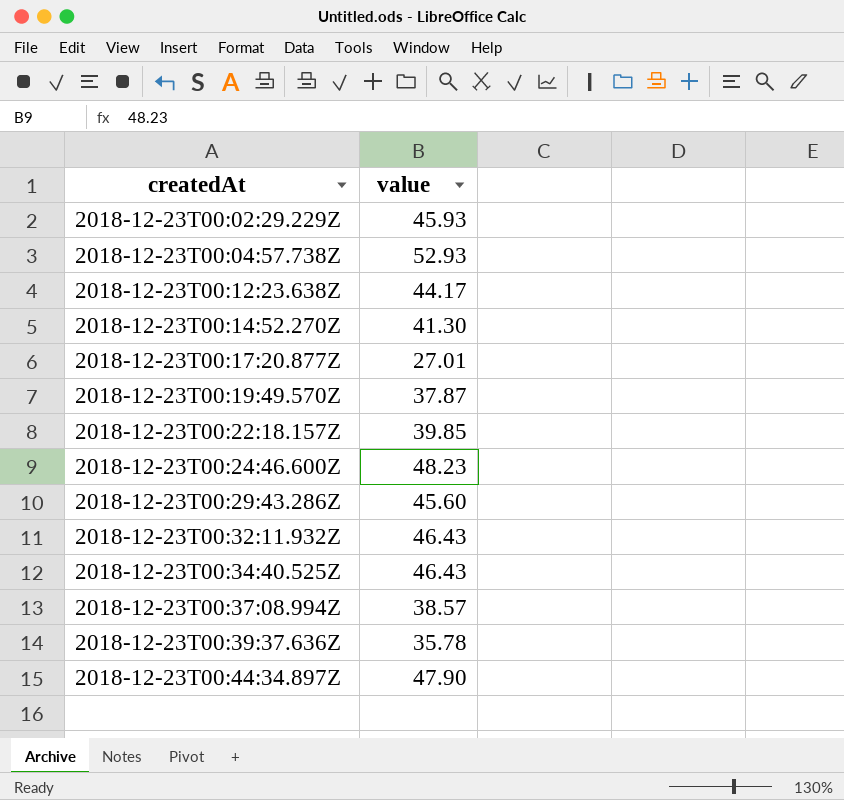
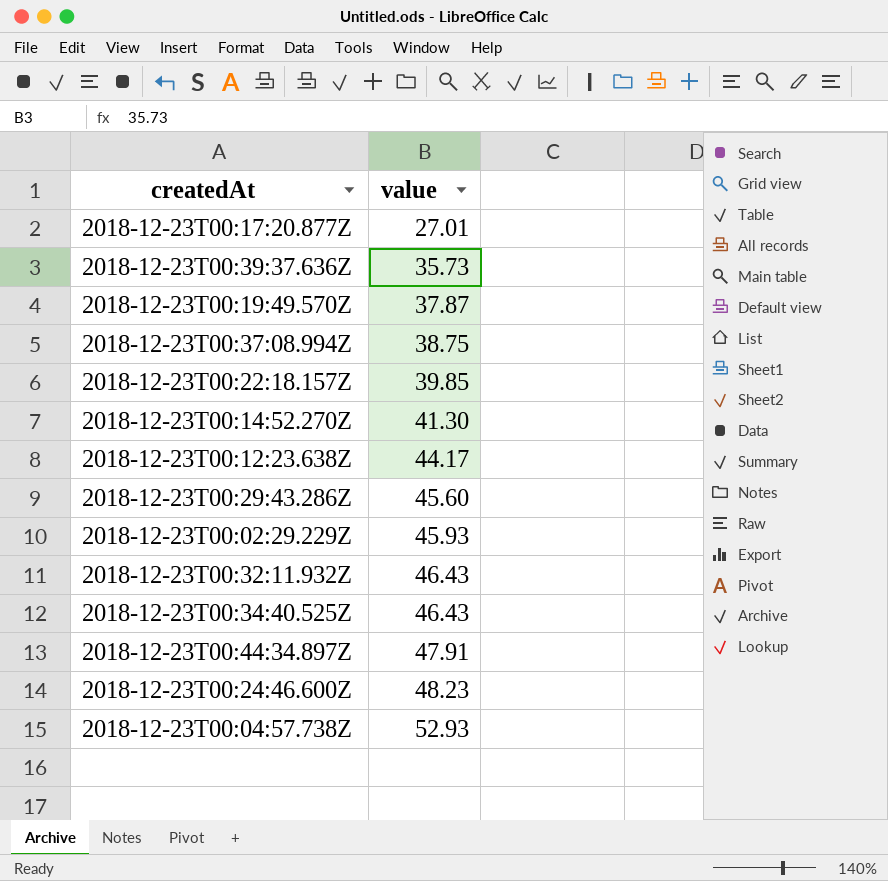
row order: createdAt ascending -> value ascending
2018-12-23T00:39:37.636Z | value: 35.78 -> 35.73
2018-12-23T00:37:08.994Z | value: 38.57 -> 38.75
2018-12-23T00:44:34.897Z | value: 47.90 -> 47.91

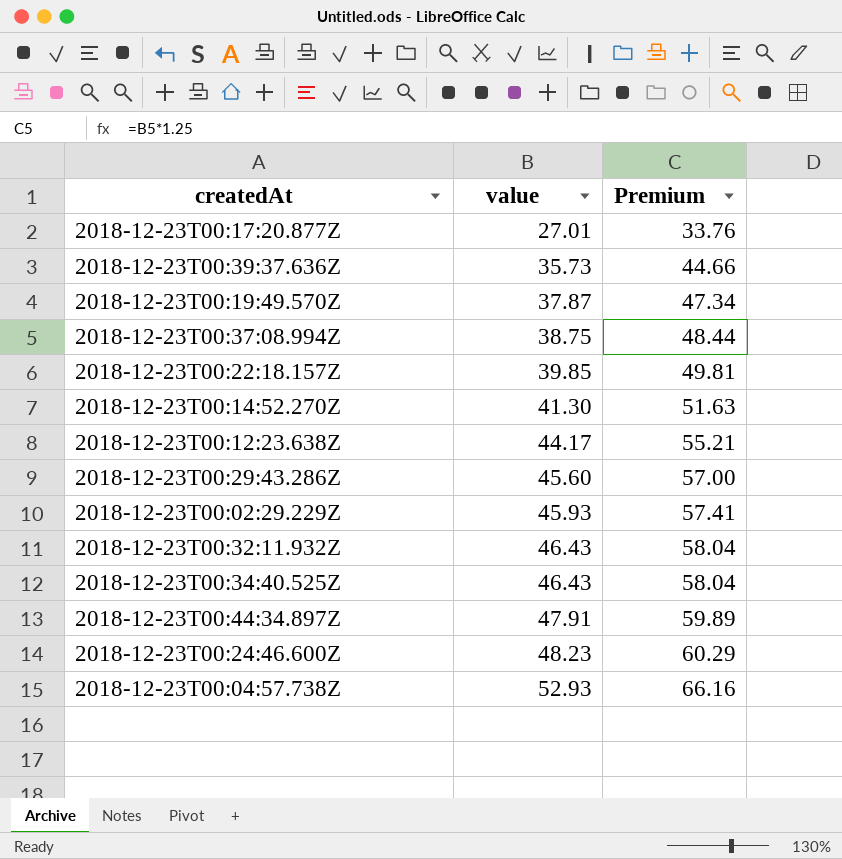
column Premium | formula: none -> [value] * 1.25

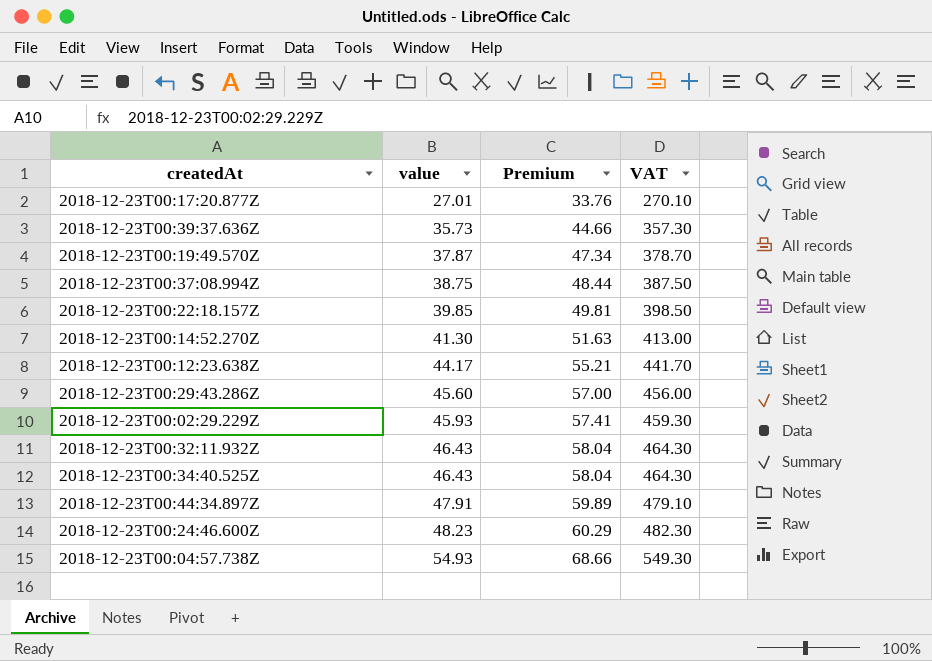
column VAT | formula: none -> [value] * 10
2018-12-23T00:04:57.738Z | value: 52.93 -> 54.93
2018-12-23T00:04:57.738Z | Premium: 66.16 -> 68.66

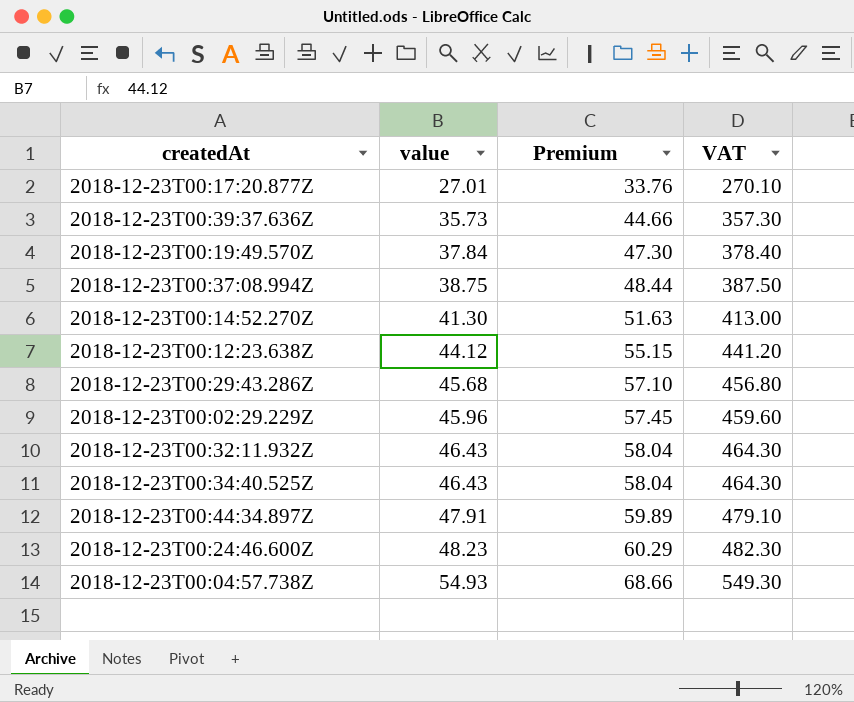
row 2018-12-23T00:22:18.157Z: 39.85 | 49.81 | 398.50 -> none
2018-12-23T00:19:49.570Z | value: 37.87 -> 37.84
2018-12-23T00:19:49.570Z | Premium: 47.34 -> 47.30
2018-12-23T00:19:49.570Z | VAT: 378.70 -> 378.40
2018-12-23T00:12:23.638Z | value: 44.17 -> 44.12
2018-12-23T00:12:23.638Z | Premium: 55.21 -> 55.15
2018-12-23T00:12:23.638Z | VAT: 441.70 -> 441.20
2018-12-23T00:29:43.286Z | value: 45.60 -> 45.68
2018-12-23T00:29:43.286Z | Premium: 57.00 -> 57.10
2018-12-23T00:29:43.286Z | VAT: 456.00 -> 456.80
2018-12-23T00:02:29.229Z | value: 45.93 -> 45.96
2018-12-23T00:02:29.229Z | Premium: 57.41 -> 57.45
2018-12-23T00:02:29.229Z | VAT: 459.30 -> 459.60

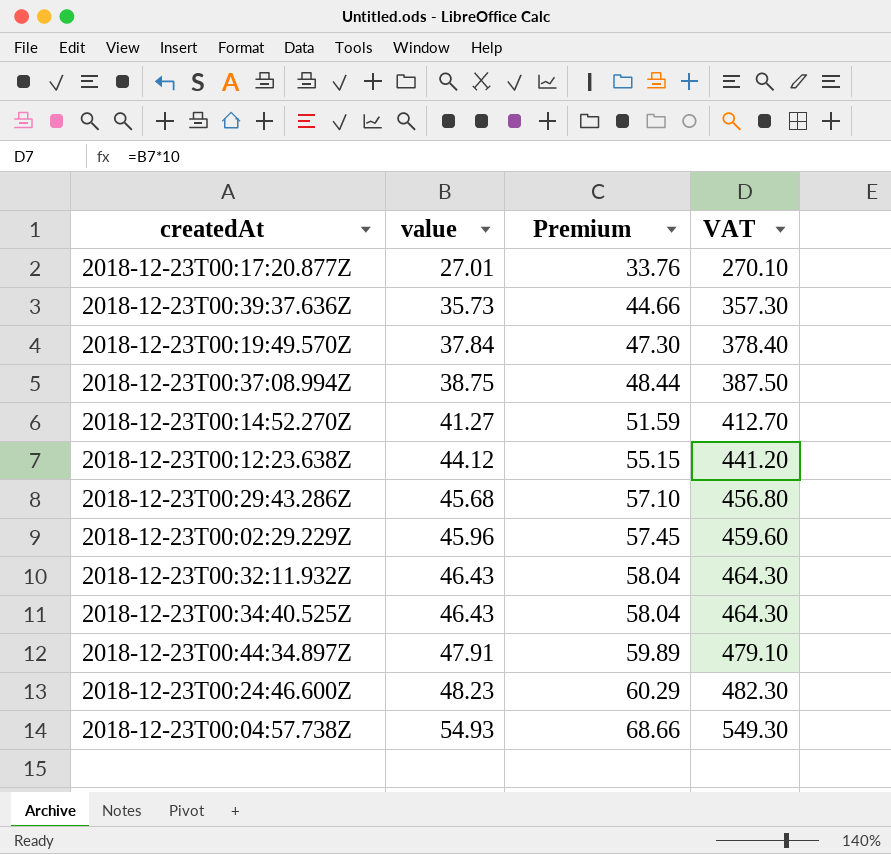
2018-12-23T00:14:52.270Z | value: 41.30 -> 41.27
2018-12-23T00:14:52.270Z | Premium: 51.63 -> 51.59
2018-12-23T00:14:52.270Z | VAT: 413.00 -> 412.70

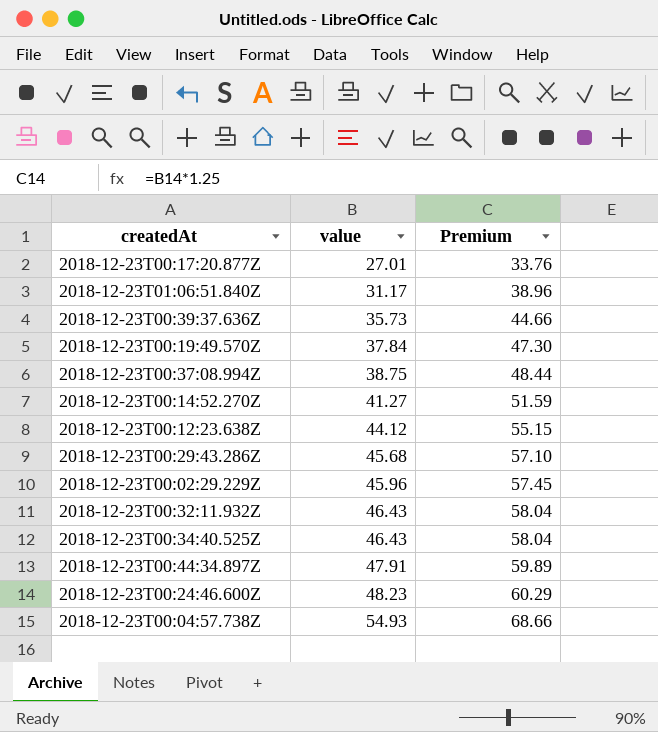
column VAT | formula: [value] * 10 -> none
row 2018-12-23T01:06:51.840Z: none -> 31.17 | 38.96

